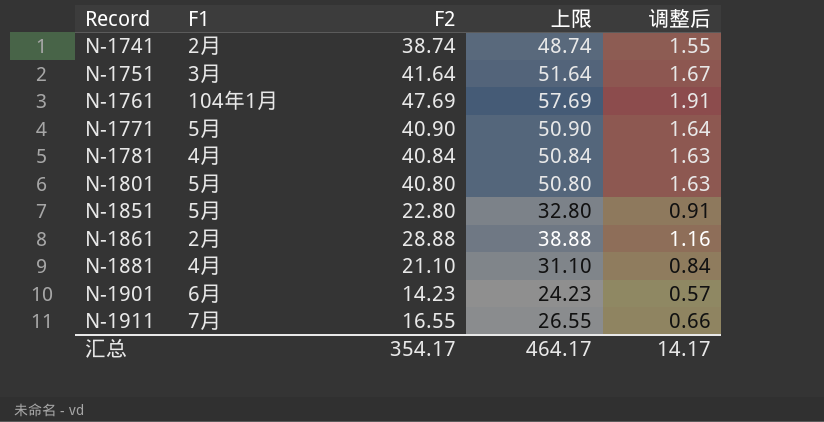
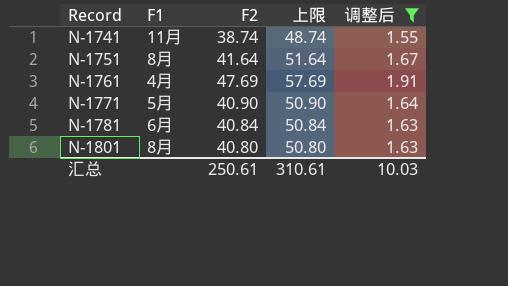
filter: none -> 调整后 >= 1.55
N-1741 | F1: 2月 -> 11月
N-1751 | F1: 3月 -> 8月
N-1761 | F1: 104年1月 -> 4月
N-1781 | F1: 4月 -> 6月
N-1801 | F1: 5月 -> 8月
汇总 | F2: 354.17 -> 250.61
汇总 | 上限: 464.17 -> 310.61
汇总 | 调整后: 14.17 -> 10.03

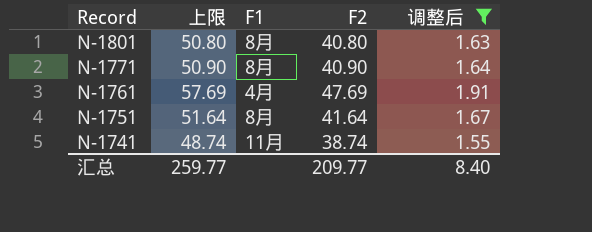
row order: Record ascending -> Record descending
column 上限 | position: 4 -> 2
row N-1781: 6月 | 40.84 | 50.84 | 1.63 -> none
N-1771 | F1: 5月 -> 8月
汇总 | 上限: 310.61 -> 259.77
汇总 | F2: 250.61 -> 209.77
汇总 | 调整后: 10.03 -> 8.40

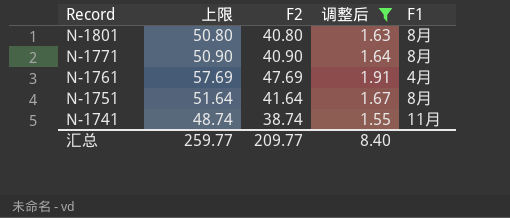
column F1 | position: 3 -> 5

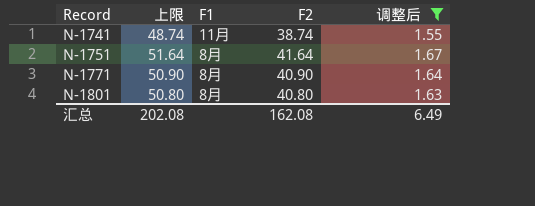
row order: Record descending -> Record ascending
column F1 | position: 5 -> 3
row N-1761: 57.69 | 47.69 | 1.91 | 4月 -> none
汇总 | 上限: 259.77 -> 202.08
汇总 | F2: 209.77 -> 162.08
汇总 | 调整后: 8.40 -> 6.49

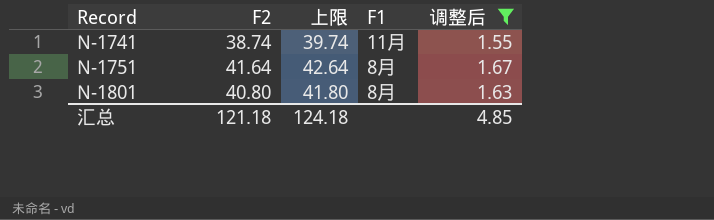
column F2 | position: 4 -> 2
column 上限 | formula: [F2] + 10 -> [F2] + 1
row N-1771: 50.90 | 8月 | 40.90 | 1.64 -> none
汇总 | F2: 162.08 -> 121.18
汇总 | 上限: 202.08 -> 124.18
汇总 | 调整后: 6.49 -> 4.85

